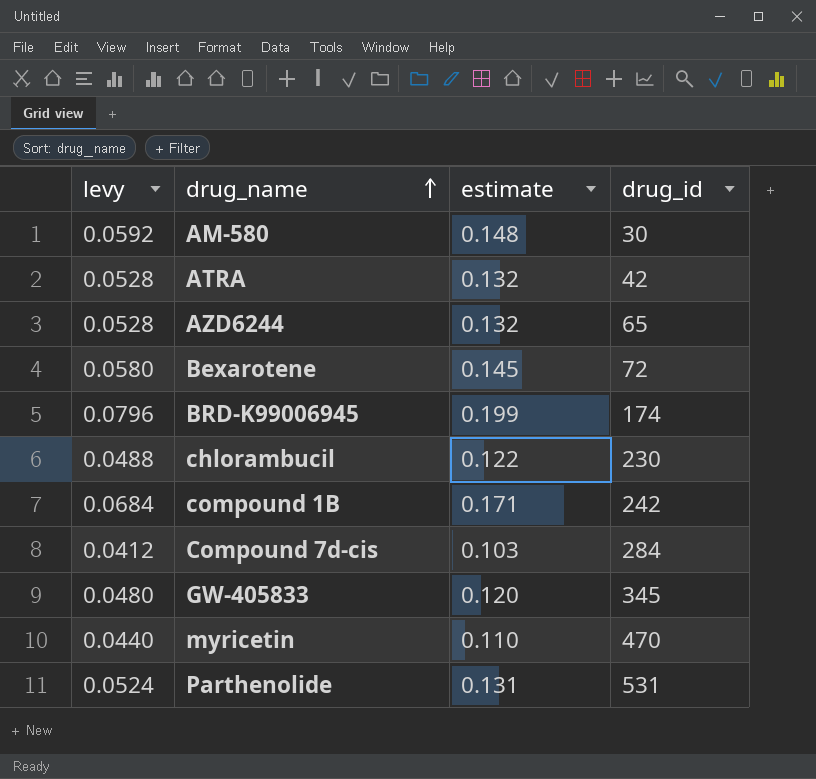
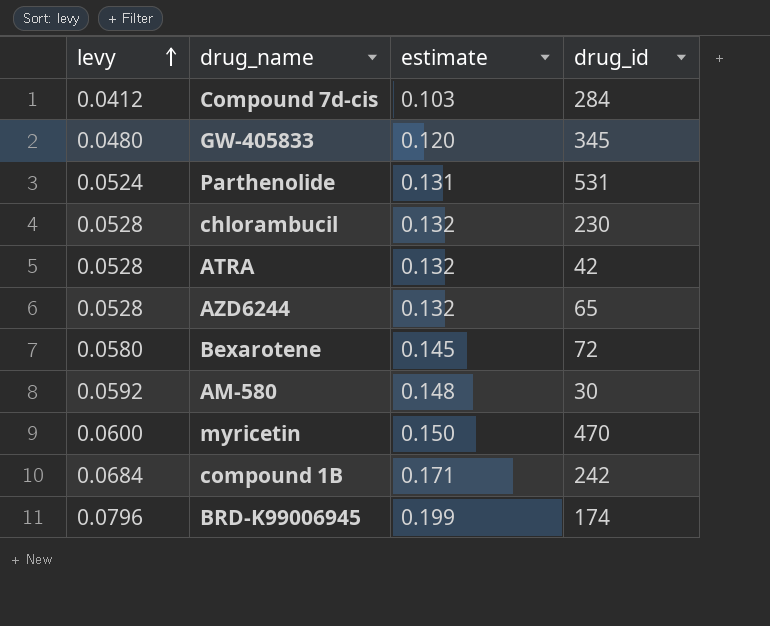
row order: drug_name ascending -> levy ascending
chlorambucil | levy: 0.0488 -> 0.0528
chlorambucil | estimate: 0.122 -> 0.132
myricetin | levy: 0.0440 -> 0.0600
myricetin | estimate: 0.110 -> 0.150

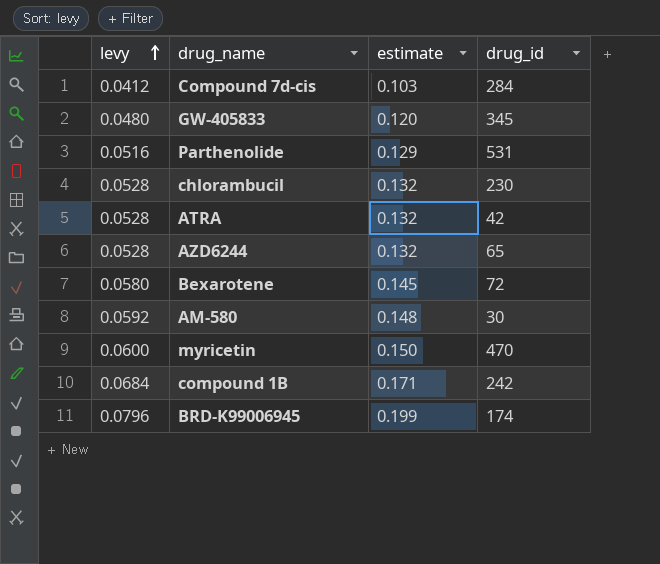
Parthenolide | levy: 0.0524 -> 0.0516
Parthenolide | estimate: 0.131 -> 0.129

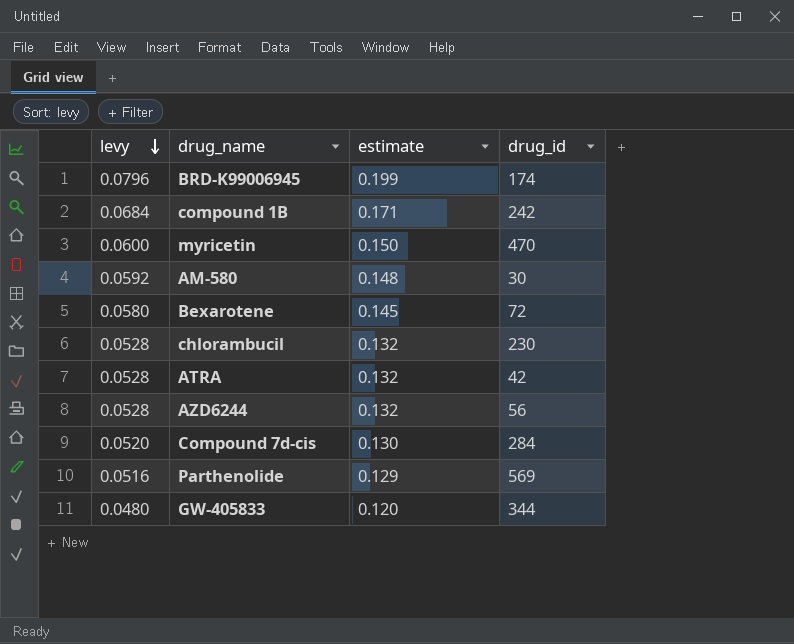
row order: levy ascending -> levy descending
AZD6244 | drug_id: 65 -> 56
Compound 7d-cis | levy: 0.0412 -> 0.0520
Compound 7d-cis | estimate: 0.103 -> 0.130
Parthenolide | drug_id: 531 -> 569
GW-405833 | drug_id: 345 -> 344

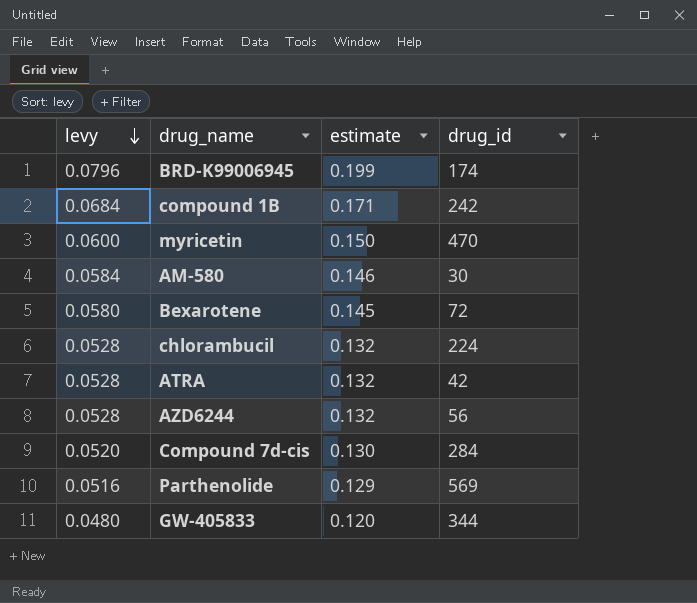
AM-580 | levy: 0.0592 -> 0.0584
AM-580 | estimate: 0.148 -> 0.146
chlorambucil | drug_id: 230 -> 224

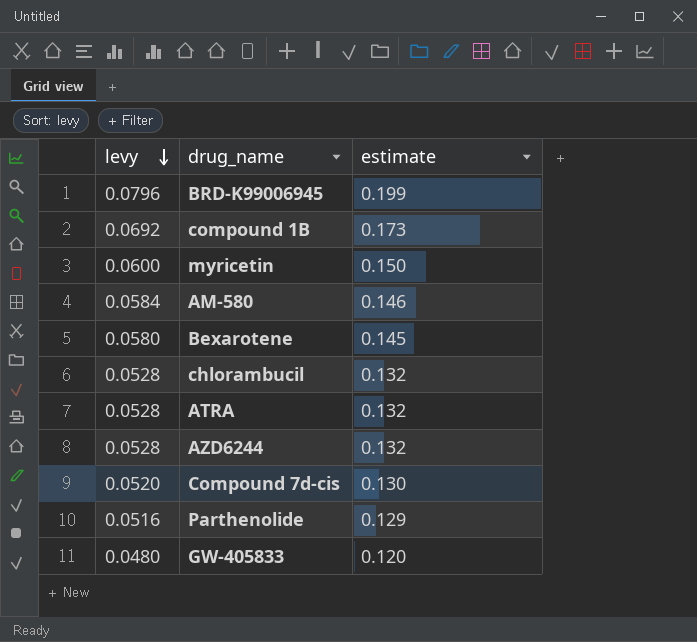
column drug_id | position: 4 -> none
compound 1B | levy: 0.0684 -> 0.0692
compound 1B | estimate: 0.171 -> 0.173

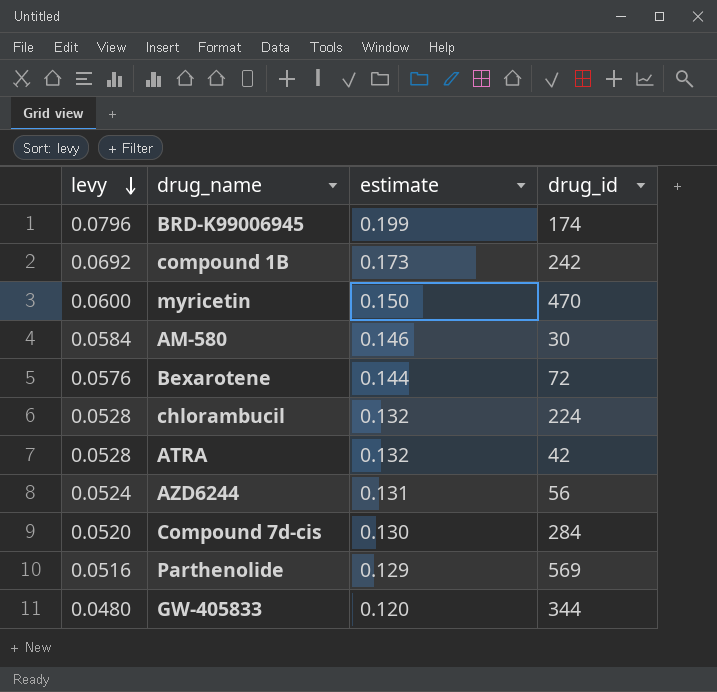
column drug_id | position: none -> 4
Bexarotene | levy: 0.0580 -> 0.0576
Bexarotene | estimate: 0.145 -> 0.144
AZD6244 | levy: 0.0528 -> 0.0524
AZD6244 | estimate: 0.132 -> 0.131

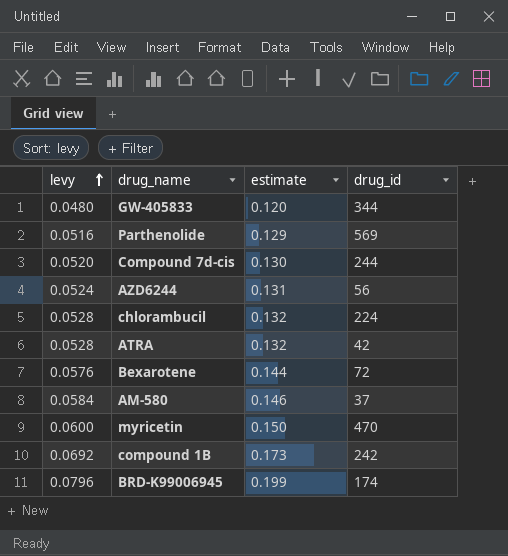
row order: levy descending -> levy ascending
Compound 7d-cis | drug_id: 284 -> 244
AM-580 | drug_id: 30 -> 37

